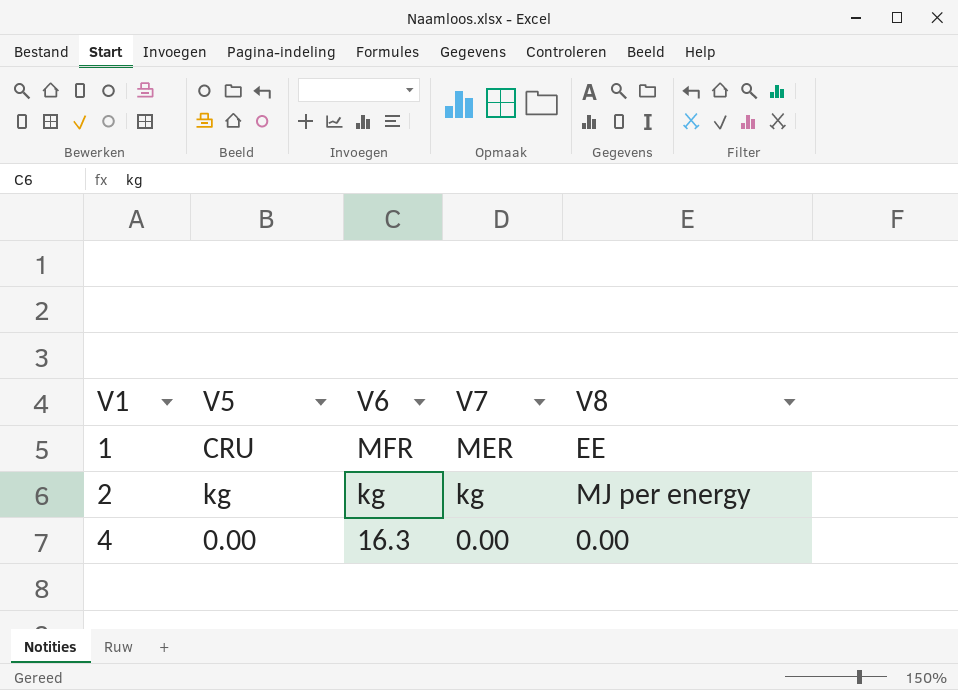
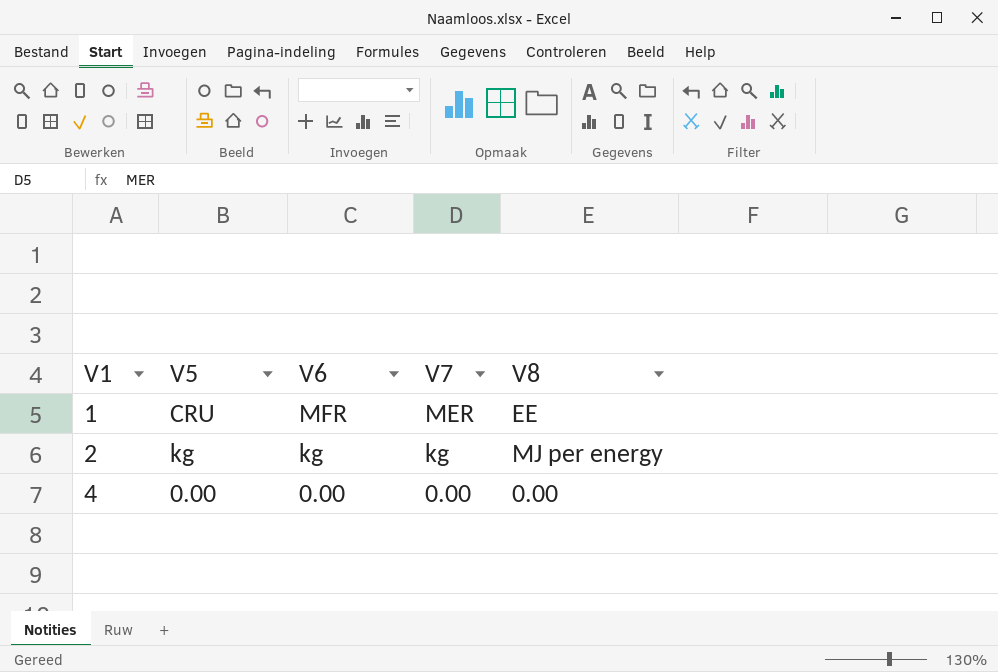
4 | V6: 16.3 -> 0.00

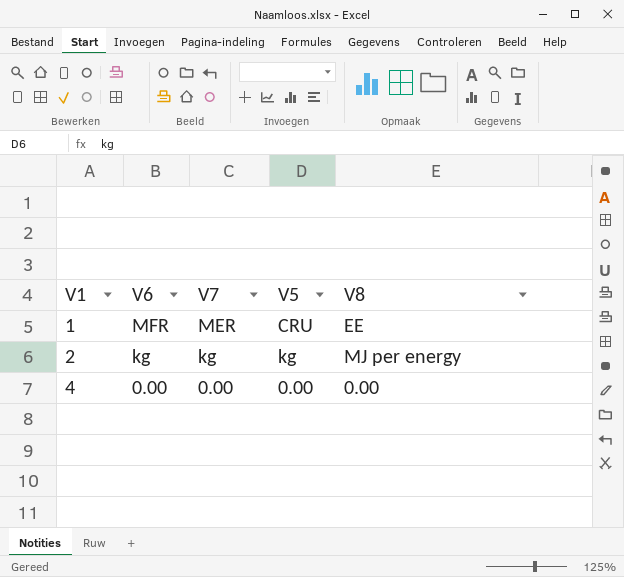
column V5 | position: 2 -> 4

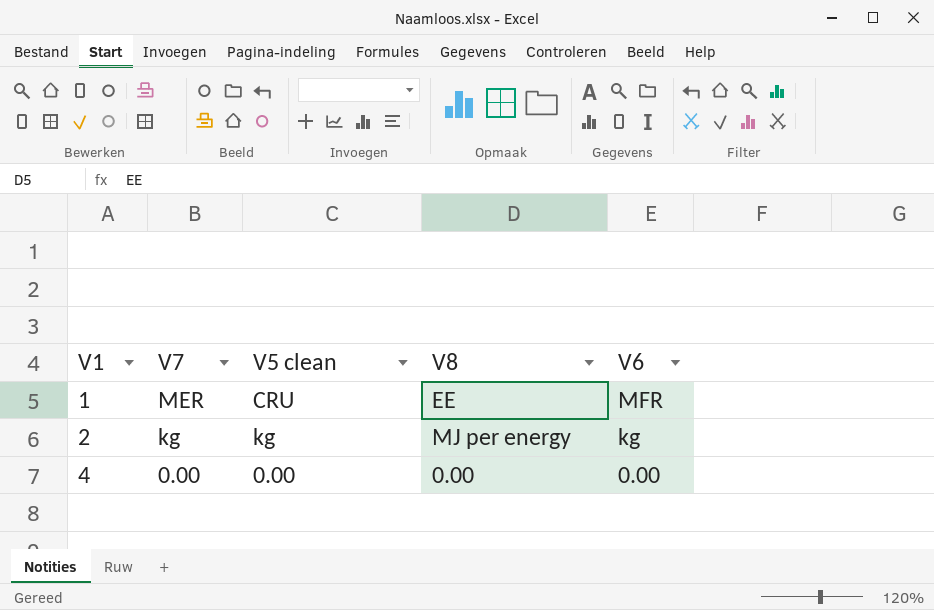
column name: V5 -> V5 clean
column V6 | position: 2 -> 5

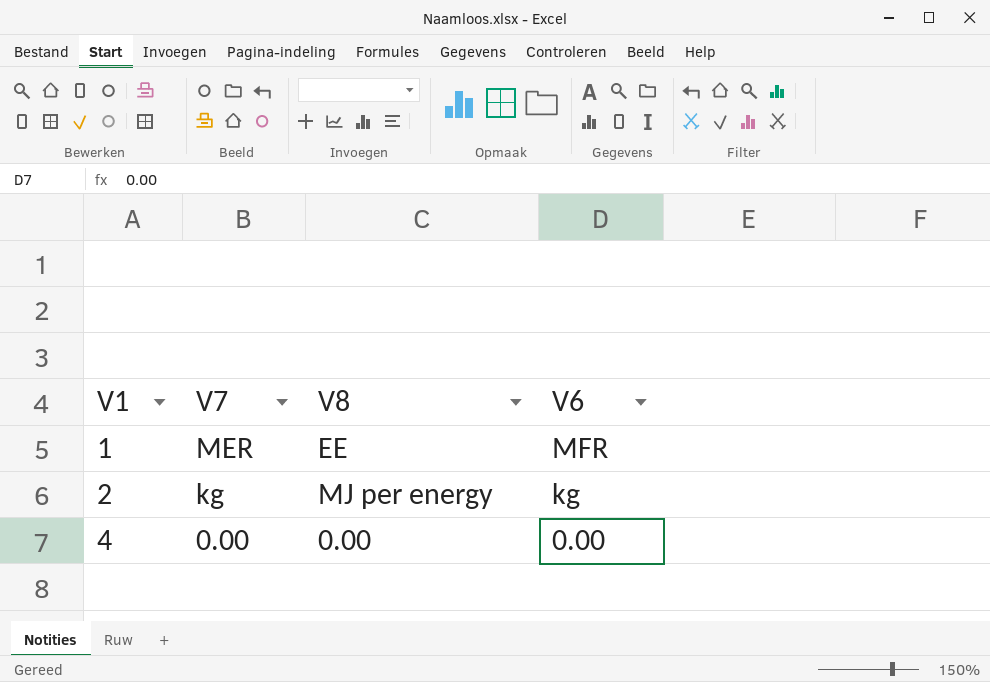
column V5 clean | position: 3 -> none

